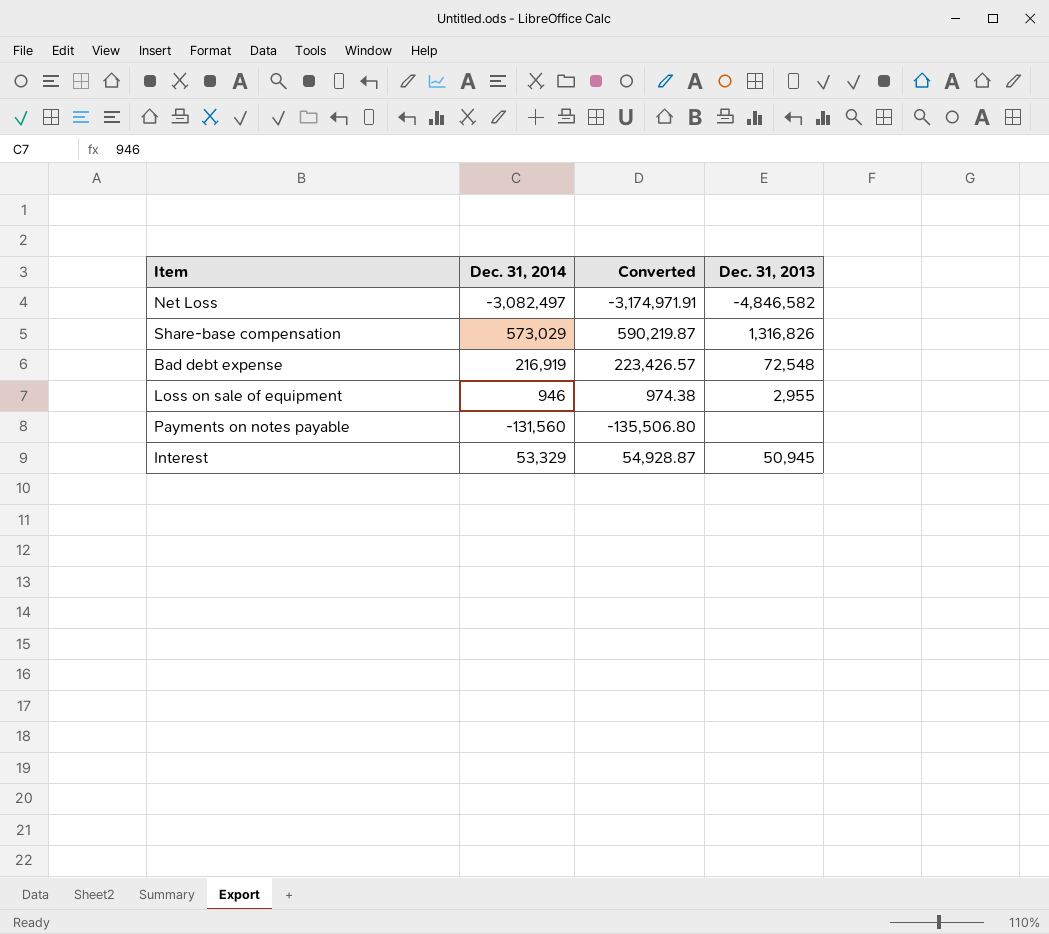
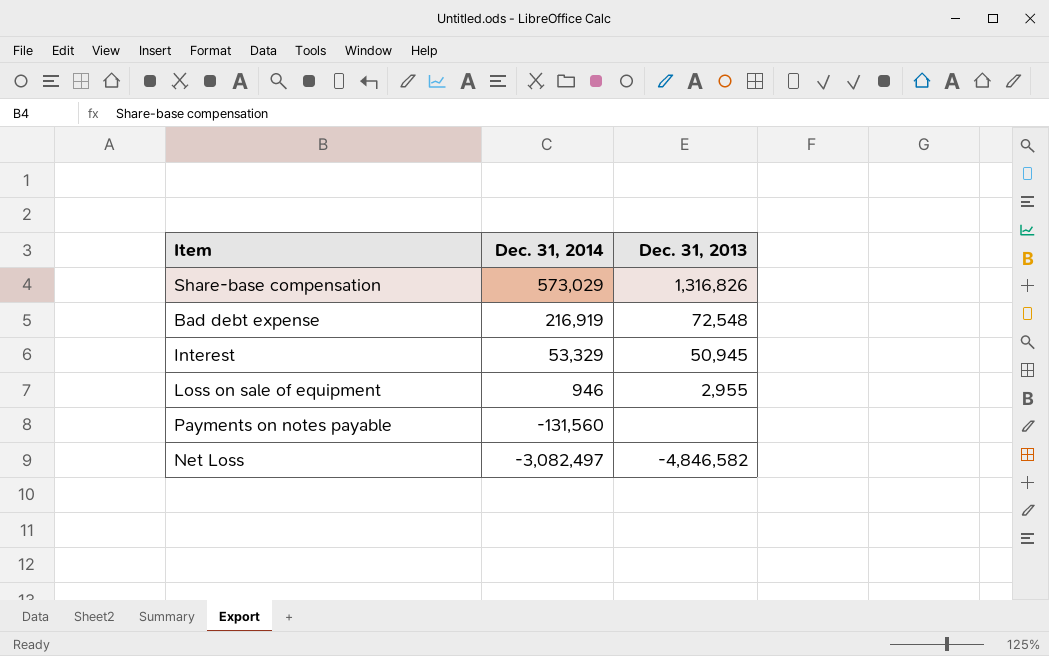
row order: none -> Dec. 31, 2014 descending
column Converted | formula: [Dec. 31, 2014] * 1.03 -> none

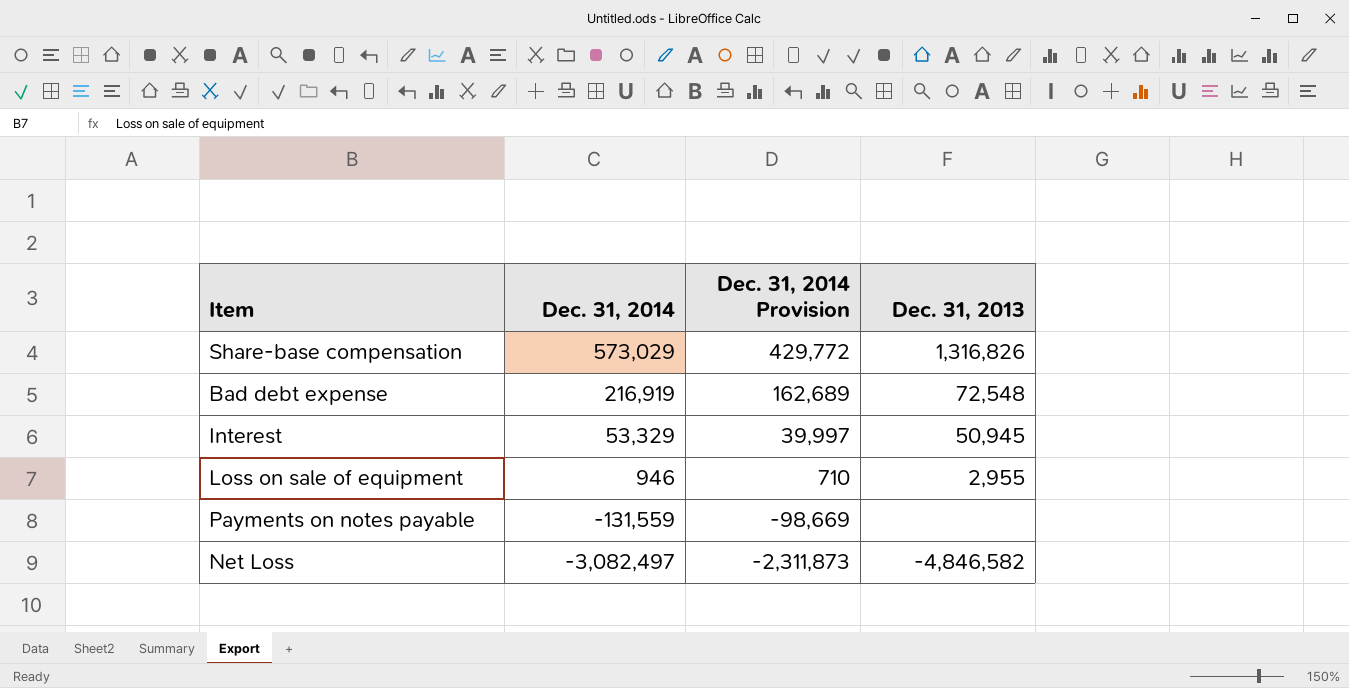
column Dec. 31, 2014 Provision | formula: none -> [Dec. 31, 2014] * 0.75
Payments on notes payable | Dec. 31, 2014: -131,560 -> -131,559

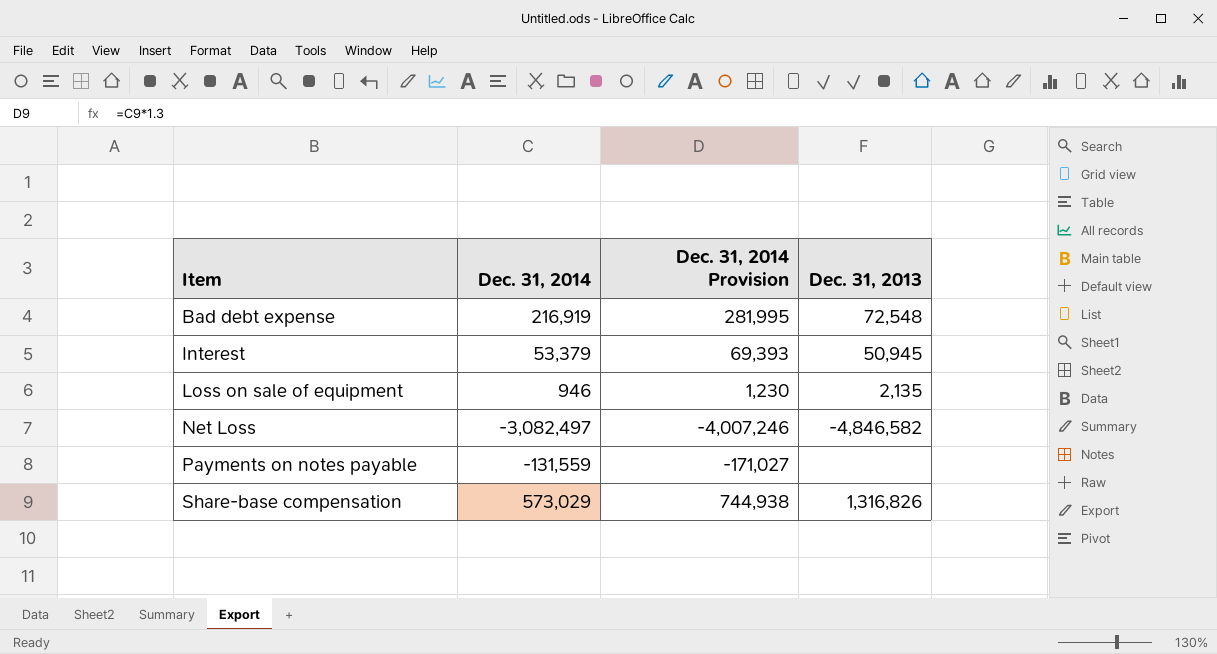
row order: Dec. 31, 2014 descending -> Item ascending
column Dec. 31, 2014 Provision | formula: [Dec. 31, 2014] * 0.75 -> [Dec. 31, 2014] * 1.3
Interest | Dec. 31, 2014: 53,329 -> 53,379
Loss on sale of equipment | Dec. 31, 2013: 2,955 -> 2,135

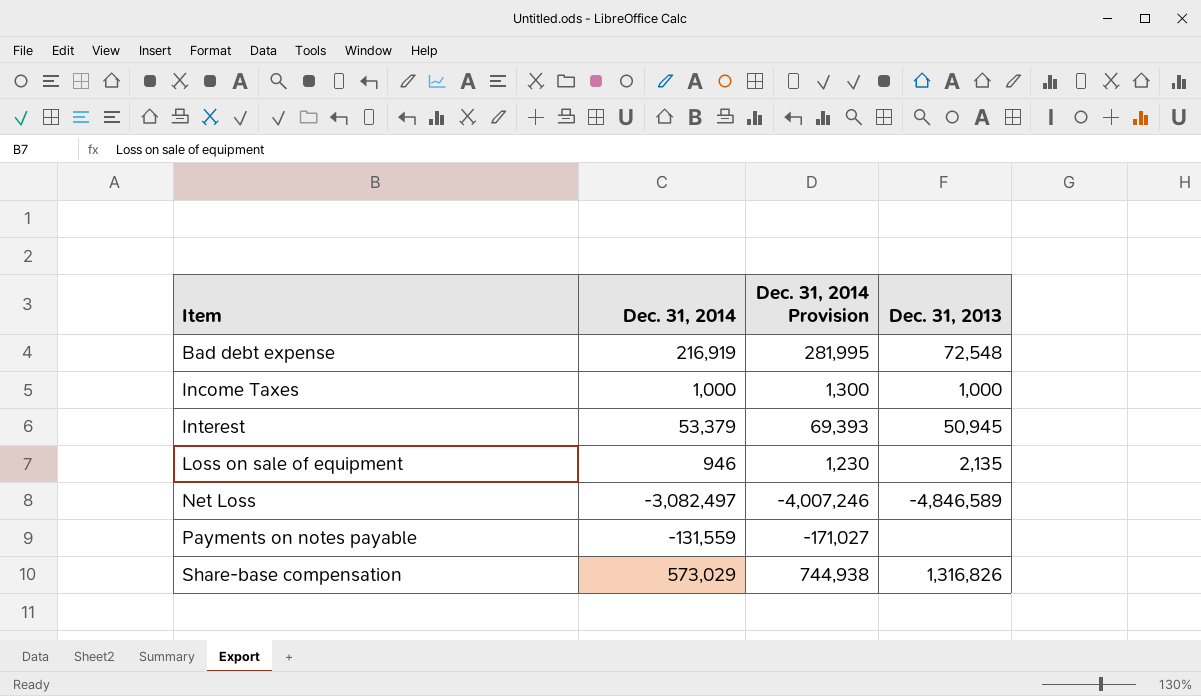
row Income Taxes: none -> 1,000 | 1,300 | 1,000
Net Loss | Dec. 31, 2013: -4,846,582 -> -4,846,589

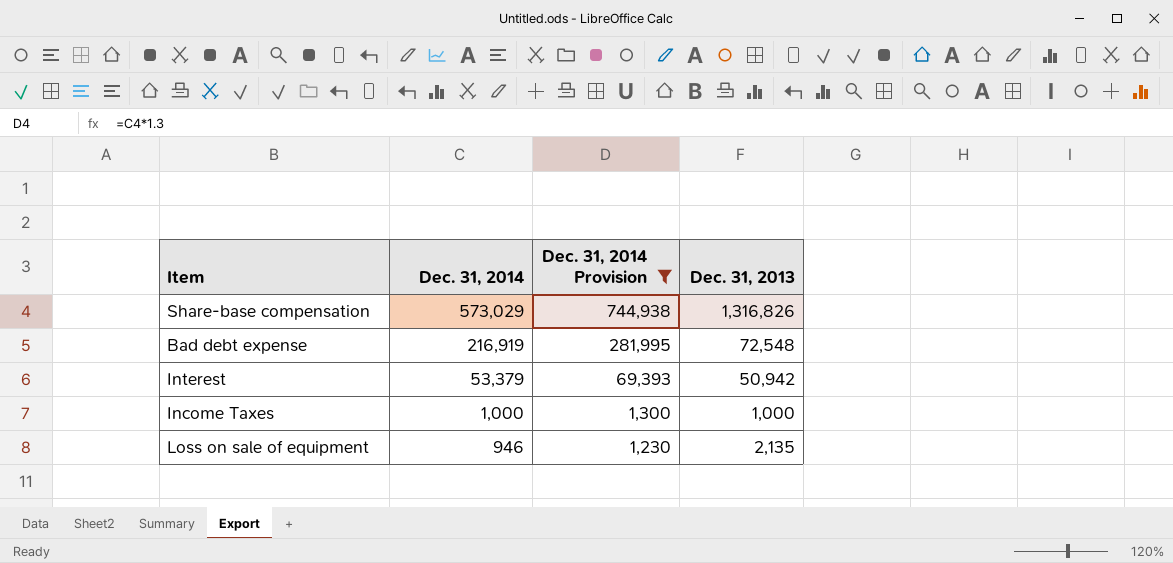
filter: none -> Dec. 31, 2014 Provision >= 1,230
row order: Item ascending -> Dec. 31, 2014 descending
Interest | Dec. 31, 2013: 50,945 -> 50,942

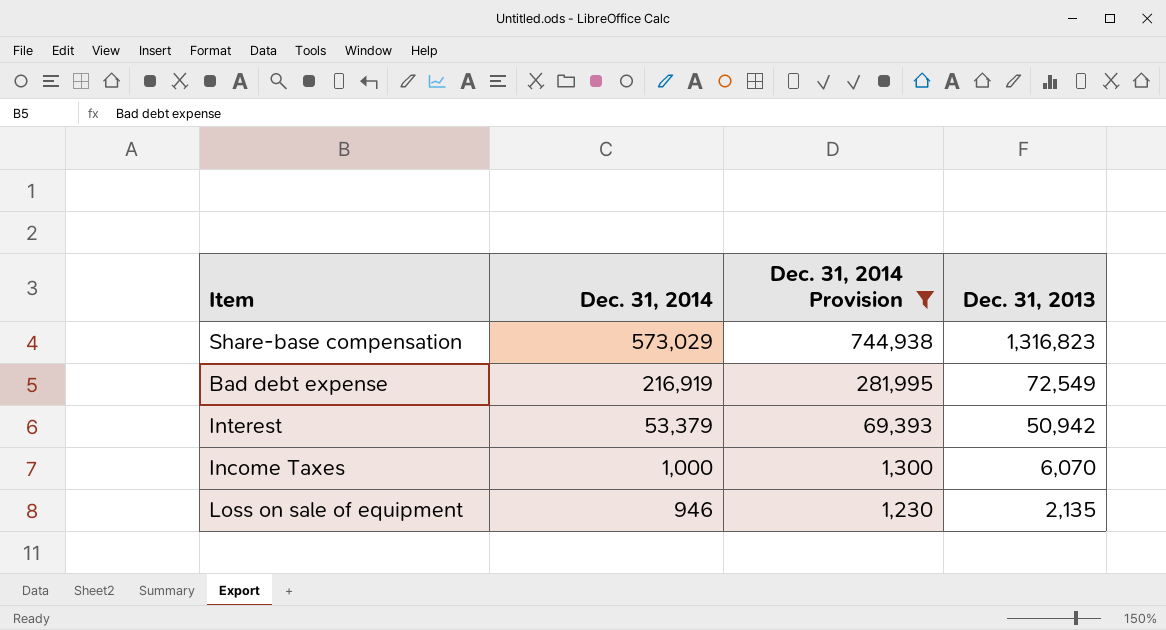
Share-base compensation | Dec. 31, 2013: 1,316,826 -> 1,316,823
Bad debt expense | Dec. 31, 2013: 72,548 -> 72,549
Income Taxes | Dec. 31, 2013: 1,000 -> 6,070

